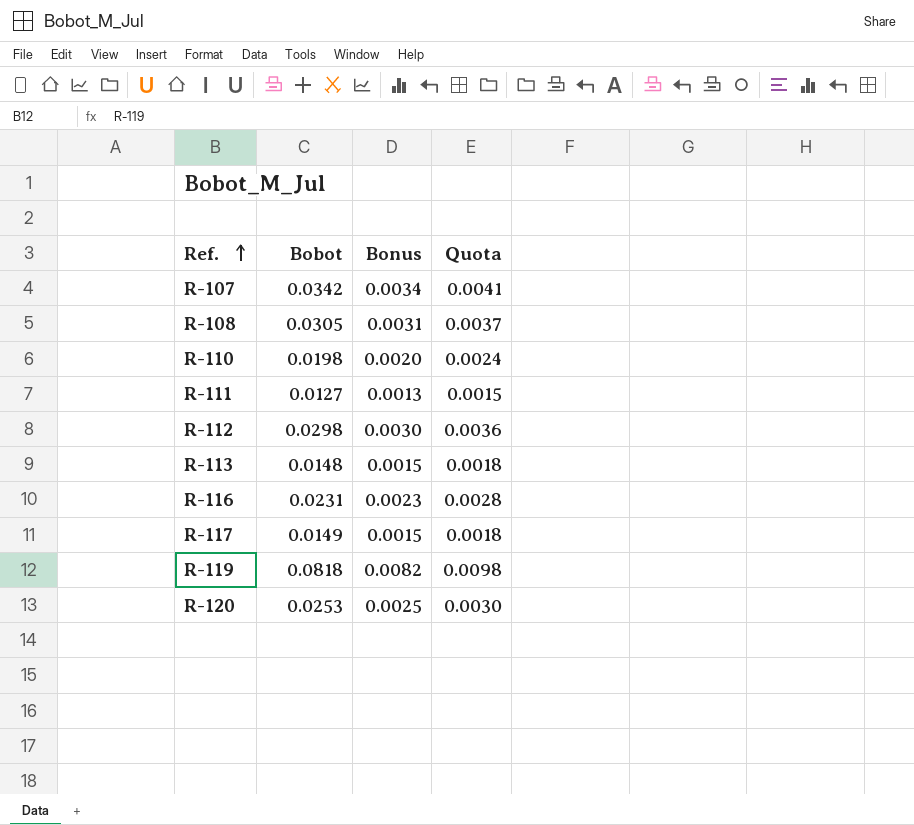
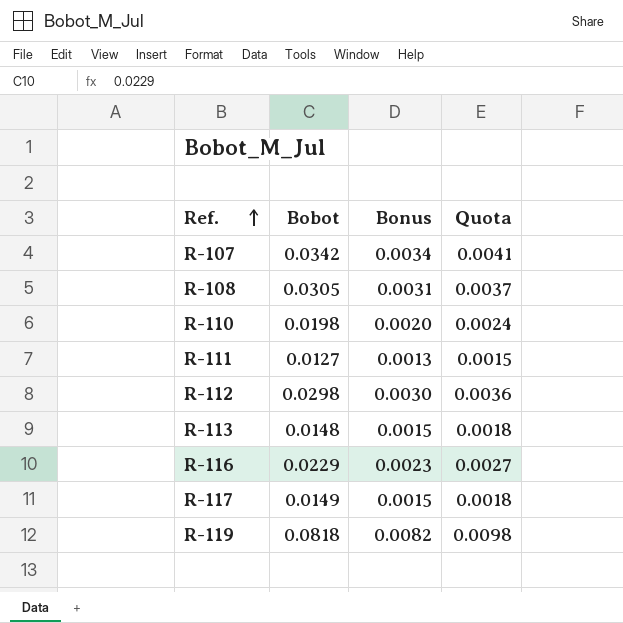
row R-120: 0.0253 | 0.0025 | 0.0030 -> none
R-116 | Bobot: 0.0231 -> 0.0229
R-116 | Quota: 0.0028 -> 0.0027

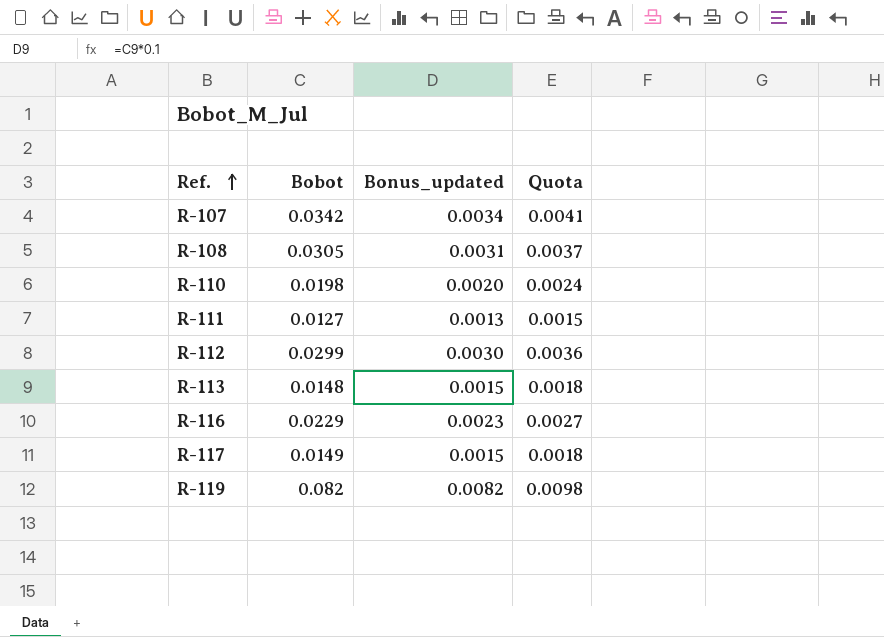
column name: Bonus -> Bonus_updated
R-112 | Bobot: 0.0298 -> 0.0299
R-119 | Bobot: 0.0818 -> 0.082

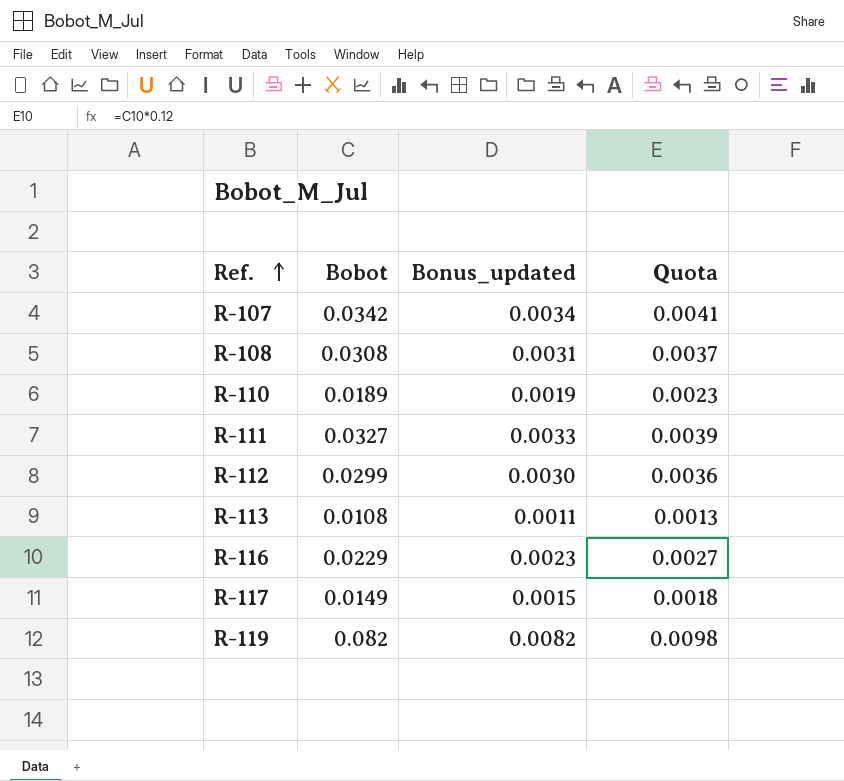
R-108 | Bobot: 0.0305 -> 0.0308
R-110 | Bobot: 0.0198 -> 0.0189
R-110 | Bonus_updated: 0.0020 -> 0.0019
R-110 | Quota: 0.0024 -> 0.0023
R-111 | Bobot: 0.0127 -> 0.0327
R-111 | Bonus_updated: 0.0013 -> 0.0033
R-111 | Quota: 0.0015 -> 0.0039
R-113 | Bobot: 0.0148 -> 0.0108
R-113 | Bonus_updated: 0.0015 -> 0.0011
R-113 | Quota: 0.0018 -> 0.0013

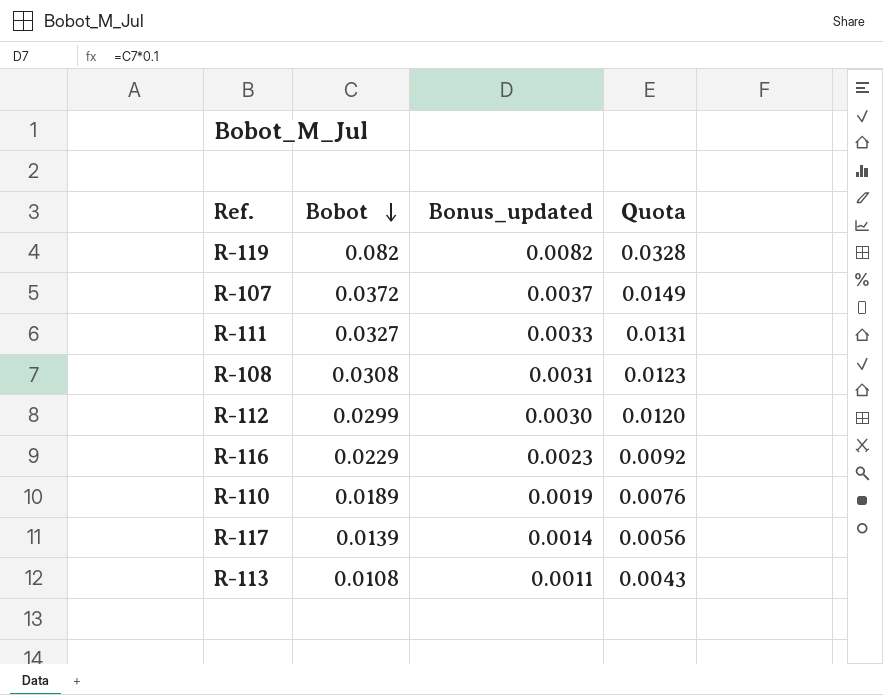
row order: Ref. ascending -> Bobot descending
column Quota | formula: [Bobot] * 0.12 -> [Bobot] * 0.4
R-107 | Bobot: 0.0342 -> 0.0372
R-107 | Bonus_updated: 0.0034 -> 0.0037
R-117 | Bobot: 0.0149 -> 0.0139
R-117 | Bonus_updated: 0.0015 -> 0.0014

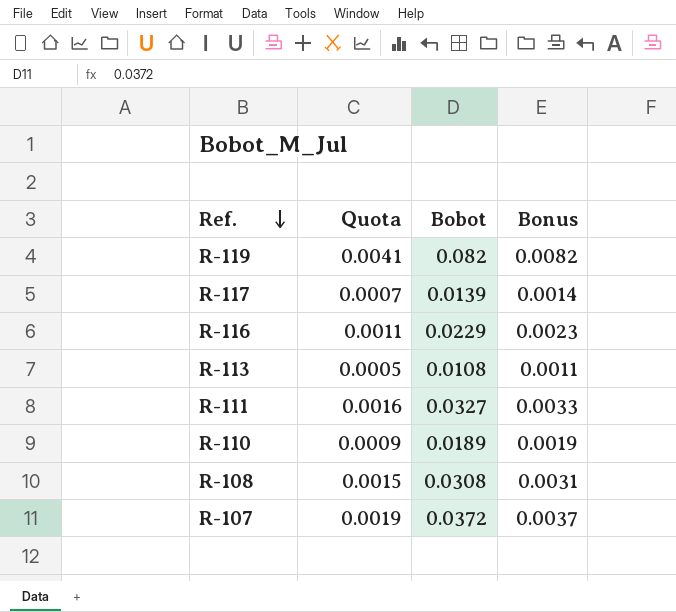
row order: Bobot descending -> Ref. descending
column Quota | formula: [Bobot] * 0.4 -> [Bobot] * 0.05
column Quota | position: 4 -> 2
column name: Bonus_updated -> Bonus
row R-112: 0.0299 | 0.0030 | 0.0120 -> none

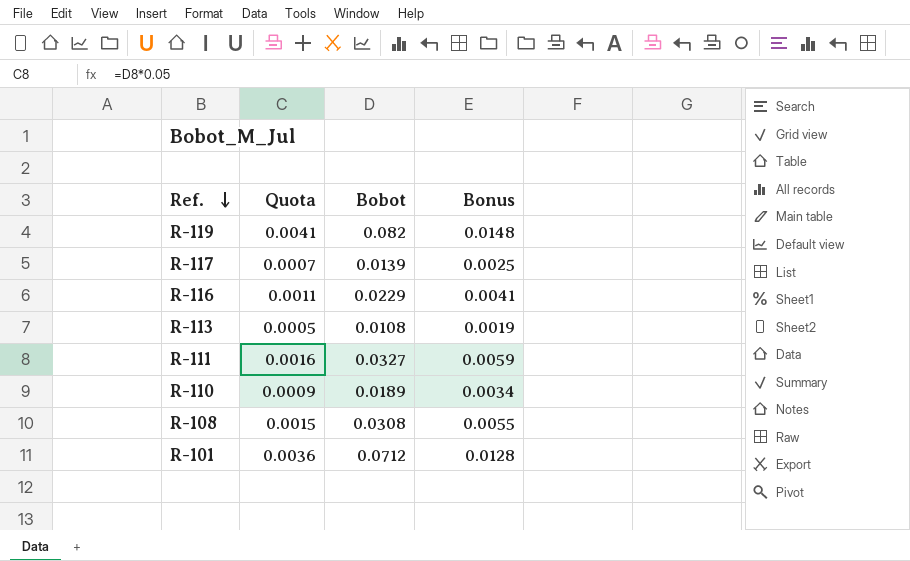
column Bonus | formula: [Bobot] * 0.1 -> [Bobot] * 0.18
row R-107: 0.0019 | 0.0372 | 0.0037 -> none
row R-101: none -> 0.0036 | 0.0712 | 0.0128

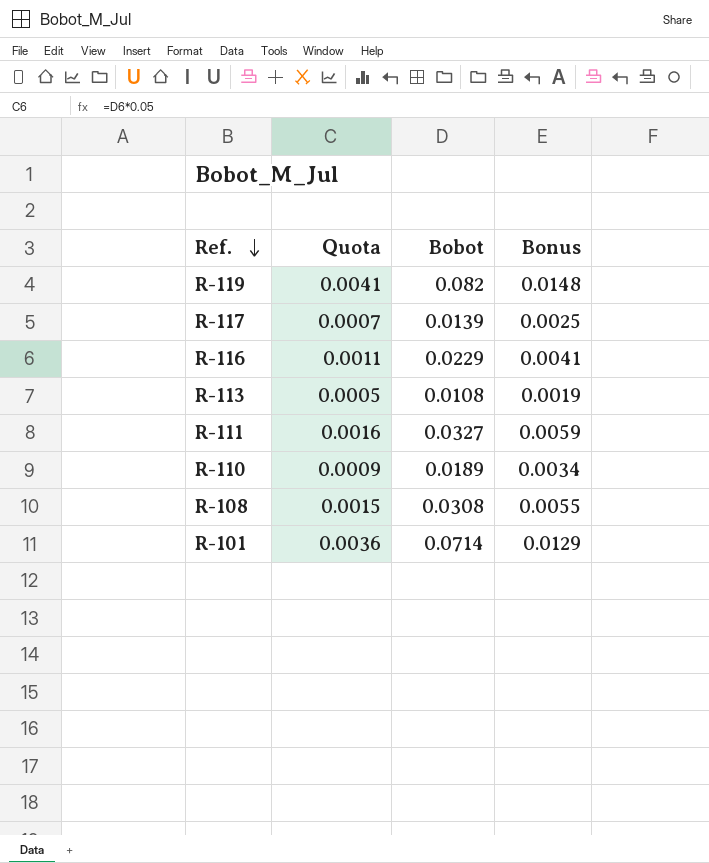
R-101 | Bobot: 0.0712 -> 0.0714
R-101 | Bonus: 0.0128 -> 0.0129

